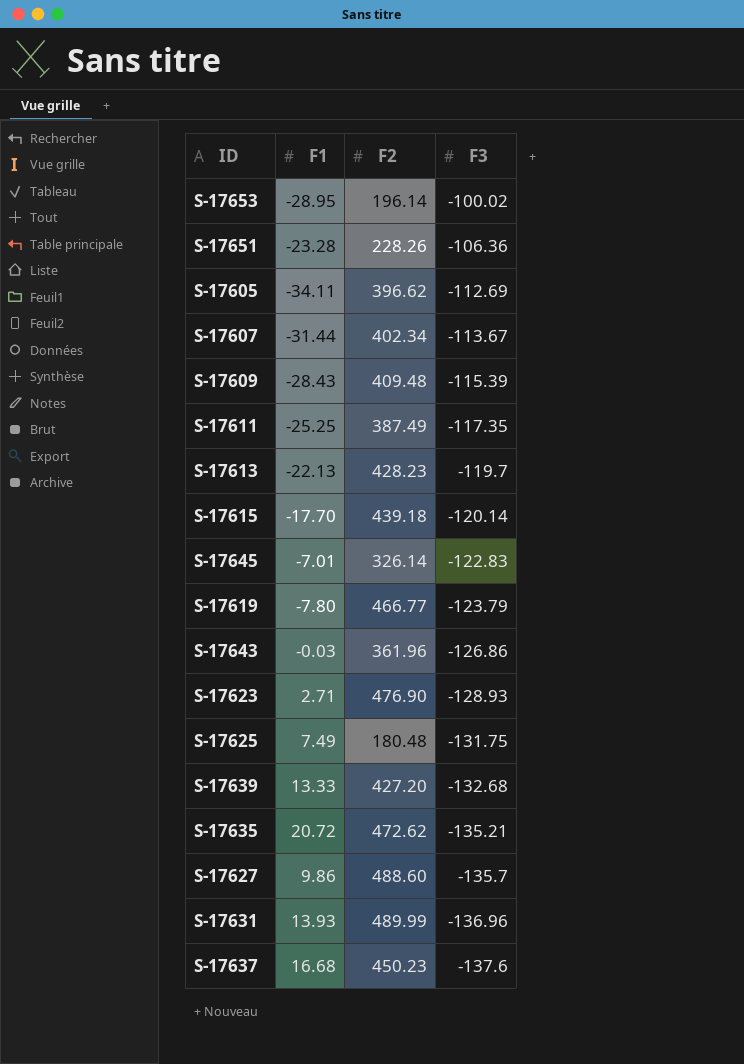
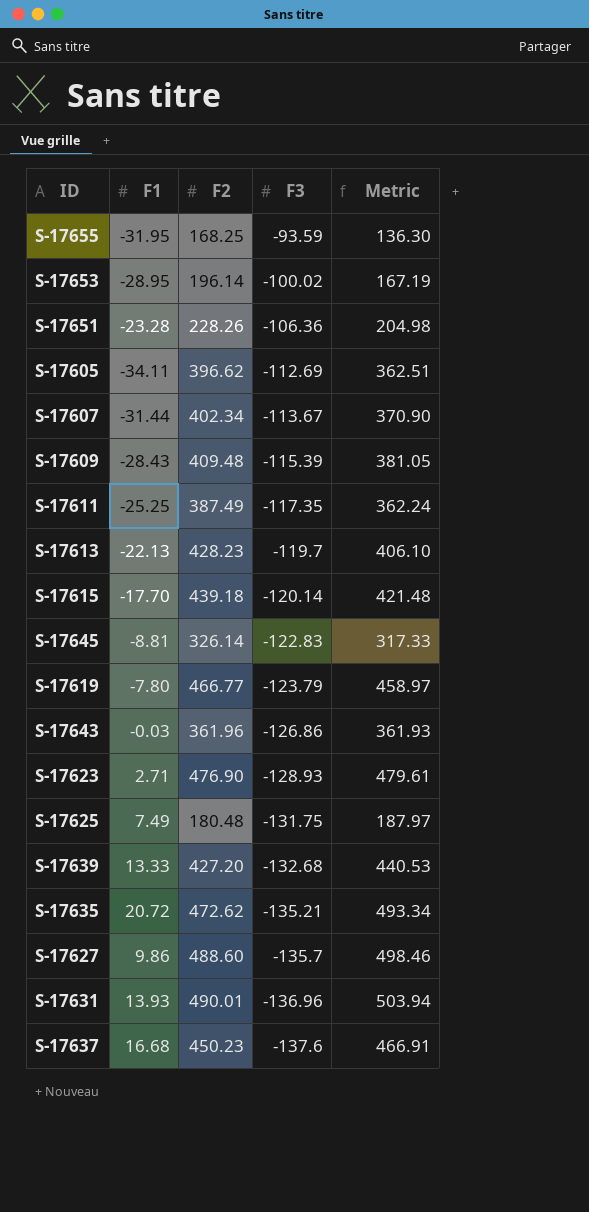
column Metric | formula: none -> [F1] + [F2]
row S-17655: none -> -31.95 | 168.25 | -93.59 | 136.30
S-17645 | F1: -7.01 -> -8.81
S-17631 | F2: 489.99 -> 490.01

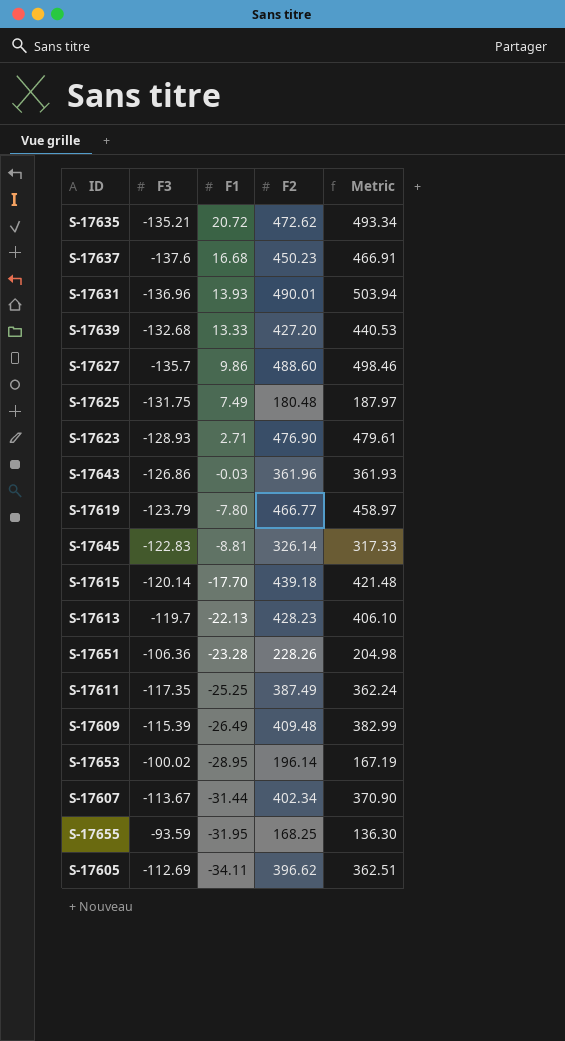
row order: F3 descending -> F1 descending
column F3 | position: 4 -> 2
S-17609 | F1: -28.43 -> -26.49
S-17609 | Metric: 381.05 -> 382.99

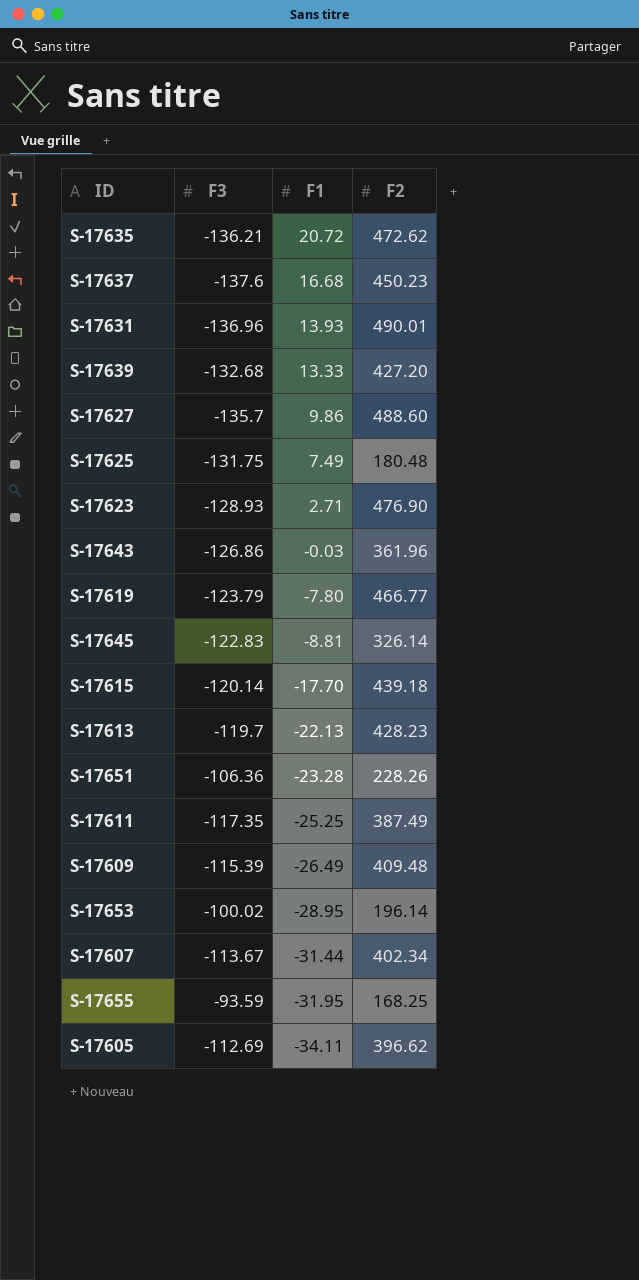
column Metric | formula: [F1] + [F2] -> none
S-17635 | F3: -135.21 -> -136.21

